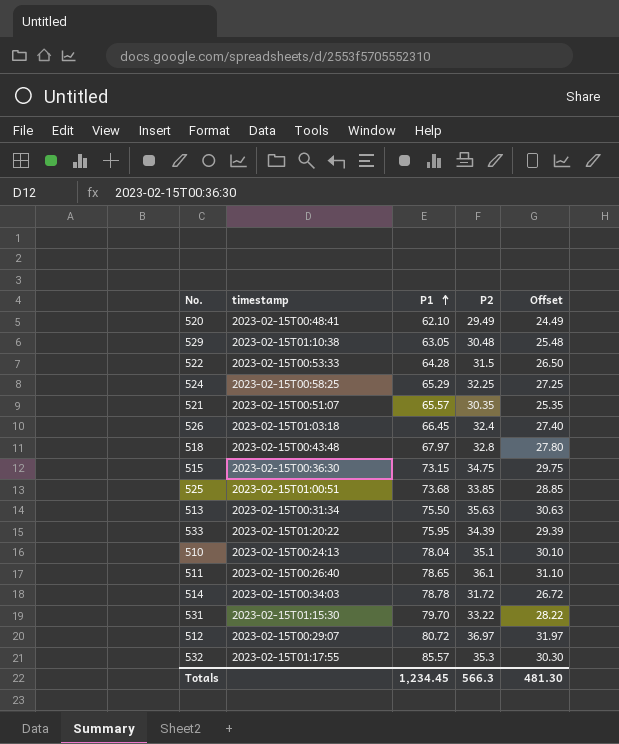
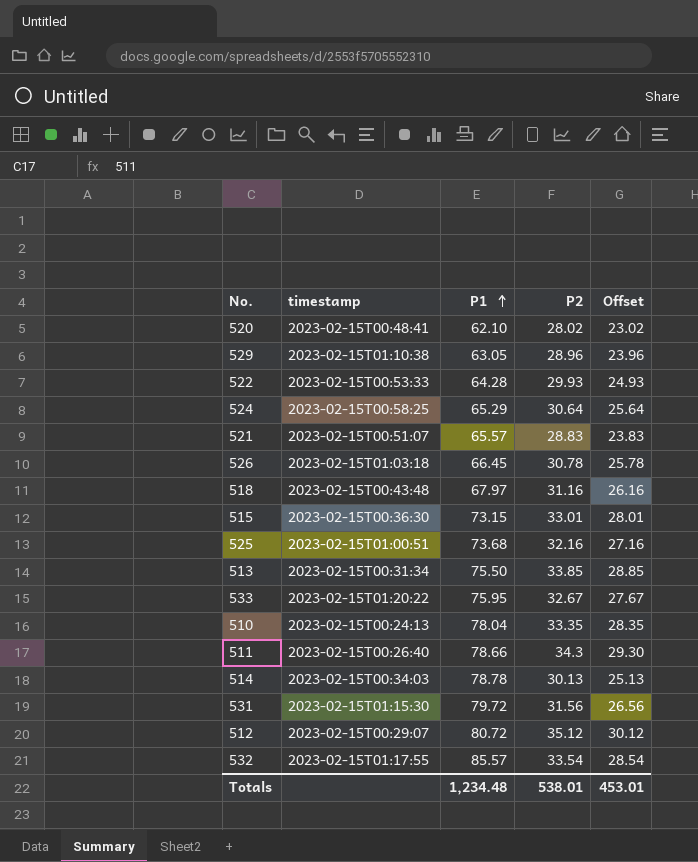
520 | P2: 29.49 -> 28.02
520 | Offset: 24.49 -> 23.02
529 | P2: 30.48 -> 28.96
529 | Offset: 25.48 -> 23.96
522 | P2: 31.5 -> 29.93
522 | Offset: 26.50 -> 24.93
524 | P2: 32.25 -> 30.64
524 | Offset: 27.25 -> 25.64
521 | P2: 30.35 -> 28.83
521 | Offset: 25.35 -> 23.83
526 | P2: 32.4 -> 30.78
526 | Offset: 27.40 -> 25.78
518 | P2: 32.8 -> 31.16
518 | Offset: 27.80 -> 26.16
515 | P2: 34.75 -> 33.01
515 | Offset: 29.75 -> 28.01
525 | P2: 33.85 -> 32.16
525 | Offset: 28.85 -> 27.16
513 | P2: 35.63 -> 33.85
513 | Offset: 30.63 -> 28.85
533 | P2: 34.39 -> 32.67
533 | Offset: 29.39 -> 27.67
510 | P2: 35.1 -> 33.35
510 | Offset: 30.10 -> 28.35
511 | P1: 78.65 -> 78.66
511 | P2: 36.1 -> 34.3
511 | Offset: 31.10 -> 29.30
514 | P2: 31.72 -> 30.13
514 | Offset: 26.72 -> 25.13
531 | P1: 79.70 -> 79.72
531 | P2: 33.22 -> 31.56
531 | Offset: 28.22 -> 26.56
512 | P2: 36.97 -> 35.12
512 | Offset: 31.97 -> 30.12
532 | P2: 35.3 -> 33.54
532 | Offset: 30.30 -> 28.54
Totals | P1: 1,234.45 -> 1,234.48
Totals | P2: 566.3 -> 538.01
Totals | Offset: 481.30 -> 453.01

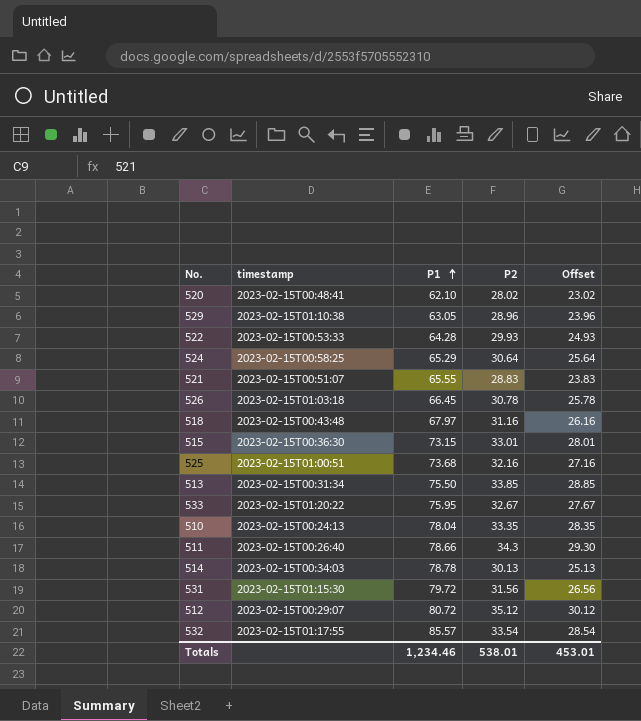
521 | P1: 65.57 -> 65.55
Totals | P1: 1,234.48 -> 1,234.46

